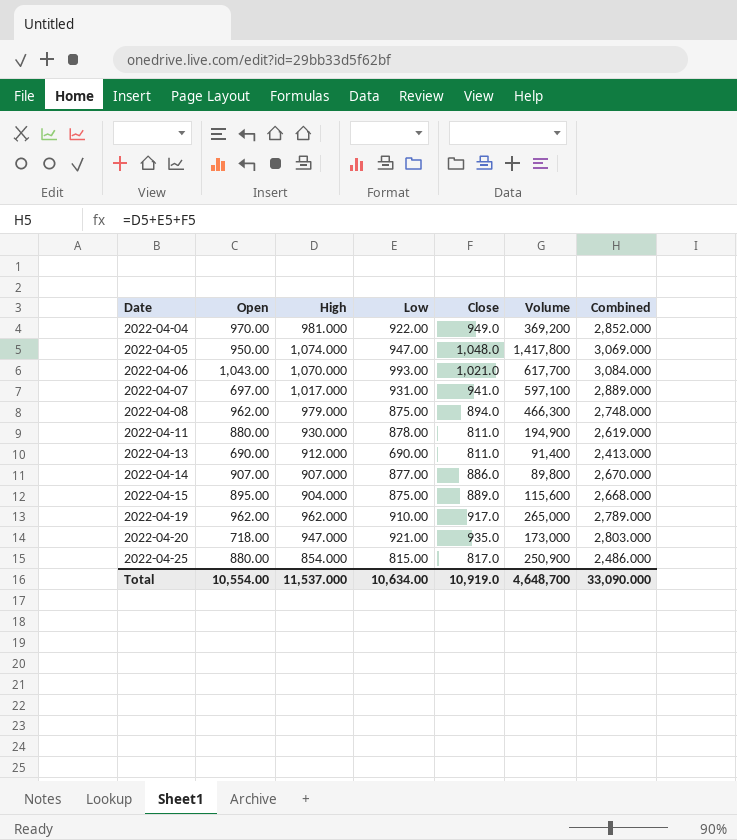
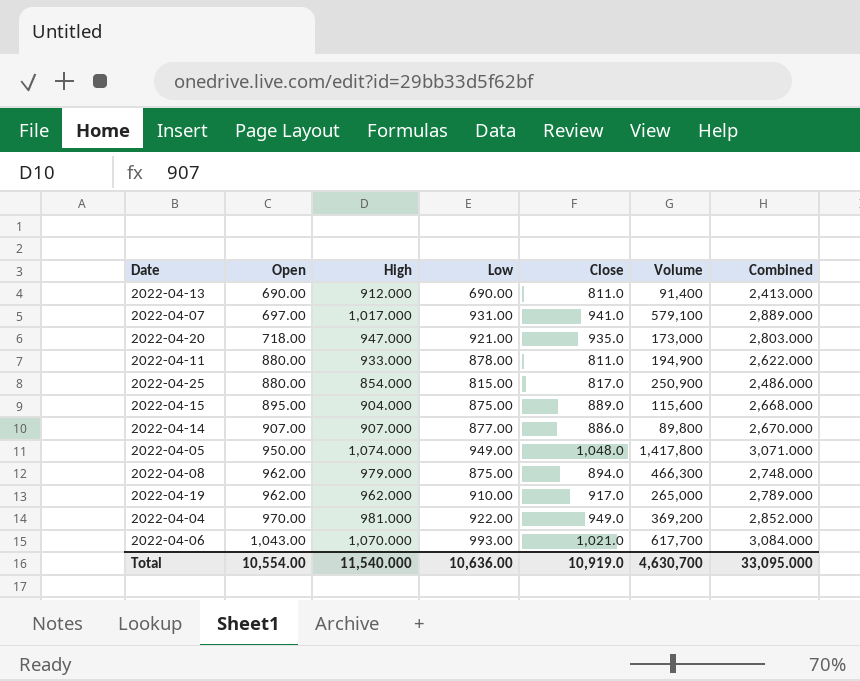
row order: Date ascending -> Open ascending
2022-04-07 | Volume: 597,100 -> 579,100
2022-04-11 | High: 930.000 -> 933.000
2022-04-11 | Combined: 2,619.000 -> 2,622.000
2022-04-05 | Low: 947.00 -> 949.00
2022-04-05 | Combined: 3,069.000 -> 3,071.000
Total | High: 11,537.000 -> 11,540.000
Total | Low: 10,634.00 -> 10,636.00
Total | Volume: 4,648,700 -> 4,630,700
Total | Combined: 33,090.000 -> 33,095.000

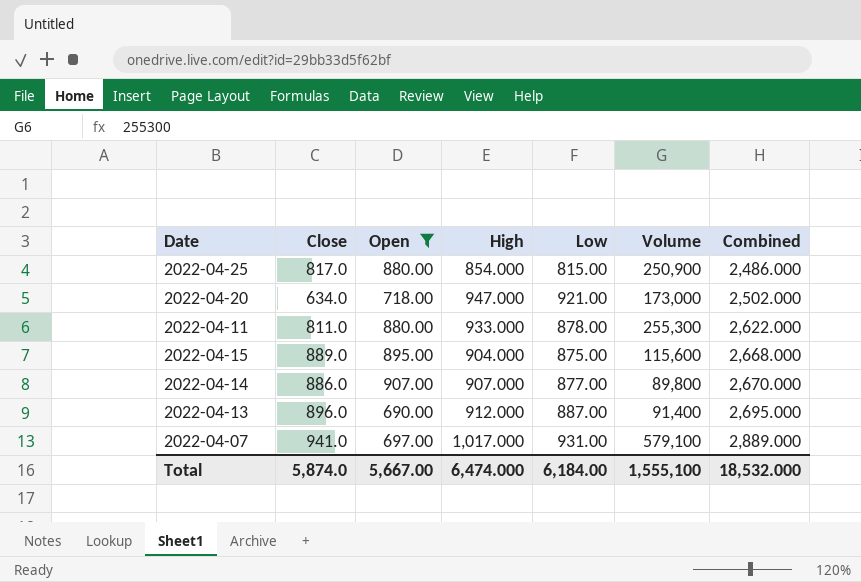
filter: none -> Open <= 907.00
row order: Open ascending -> Combined ascending
column Close | position: 5 -> 2
2022-04-20 | Close: 935.0 -> 634.0
2022-04-20 | Combined: 2,803.000 -> 2,502.000
2022-04-11 | Volume: 194,900 -> 255,300
2022-04-13 | Close: 811.0 -> 896.0
2022-04-13 | Low: 690.00 -> 887.00
2022-04-13 | Combined: 2,413.000 -> 2,695.000
Total | Close: 10,919.0 -> 5,874.0
Total | Open: 10,554.00 -> 5,667.00
Total | High: 11,540.000 -> 6,474.000
Total | Low: 10,636.00 -> 6,184.00
Total | Volume: 4,630,700 -> 1,555,100
Total | Combined: 33,095.000 -> 18,532.000

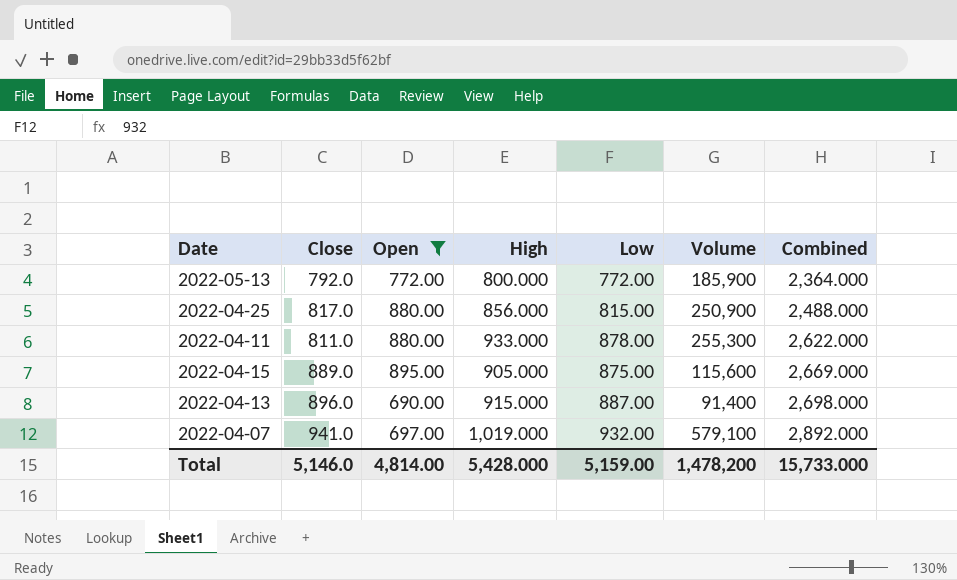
row 2022-04-20: 634.0 | 718.00 | 947.000 | 921.00 | 173,000 | 2,502.000 -> none
row 2022-04-14: 886.0 | 907.00 | 907.000 | 877.00 | 89,800 | 2,670.000 -> none
row 2022-05-13: none -> 792.0 | 772.00 | 800.000 | 772.00 | 185,900 | 2,364.000
2022-04-25 | High: 854.000 -> 856.000
2022-04-25 | Combined: 2,486.000 -> 2,488.000
2022-04-15 | High: 904.000 -> 905.000
2022-04-15 | Combined: 2,668.000 -> 2,669.000
2022-04-13 | High: 912.000 -> 915.000
2022-04-13 | Combined: 2,695.000 -> 2,698.000
2022-04-07 | High: 1,017.000 -> 1,019.000
2022-04-07 | Low: 931.00 -> 932.00
2022-04-07 | Combined: 2,889.000 -> 2,892.000
Total | Close: 5,874.0 -> 5,146.0
Total | Open: 5,667.00 -> 4,814.00
Total | High: 6,474.000 -> 5,428.000
Total | Low: 6,184.00 -> 5,159.00
Total | Volume: 1,555,100 -> 1,478,200
Total | Combined: 18,532.000 -> 15,733.000

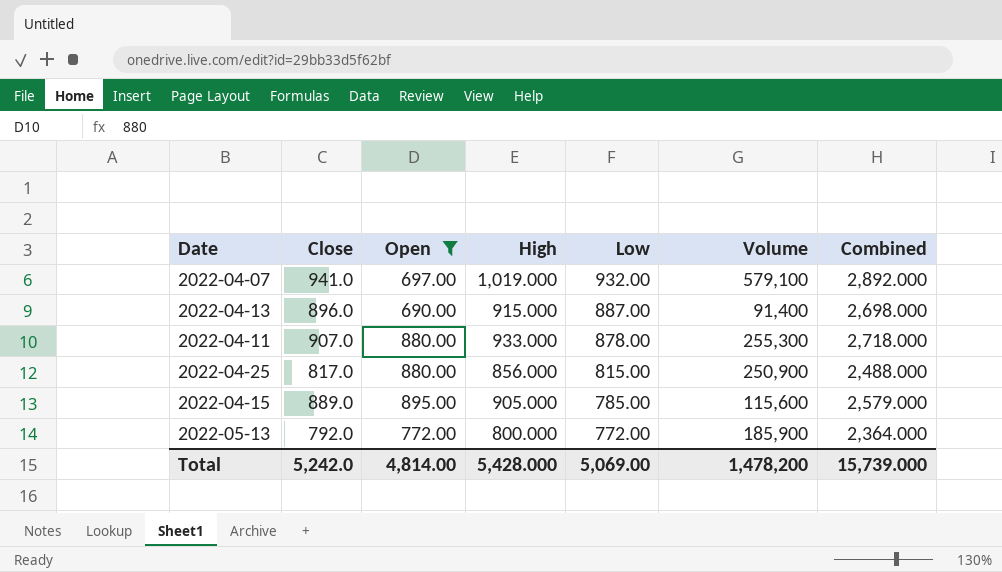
row order: Combined ascending -> Low descending
2022-04-11 | Close: 811.0 -> 907.0
2022-04-11 | Combined: 2,622.000 -> 2,718.000
2022-04-15 | Low: 875.00 -> 785.00
2022-04-15 | Combined: 2,669.000 -> 2,579.000
Total | Close: 5,146.0 -> 5,242.0
Total | Low: 5,159.00 -> 5,069.00
Total | Combined: 15,733.000 -> 15,739.000

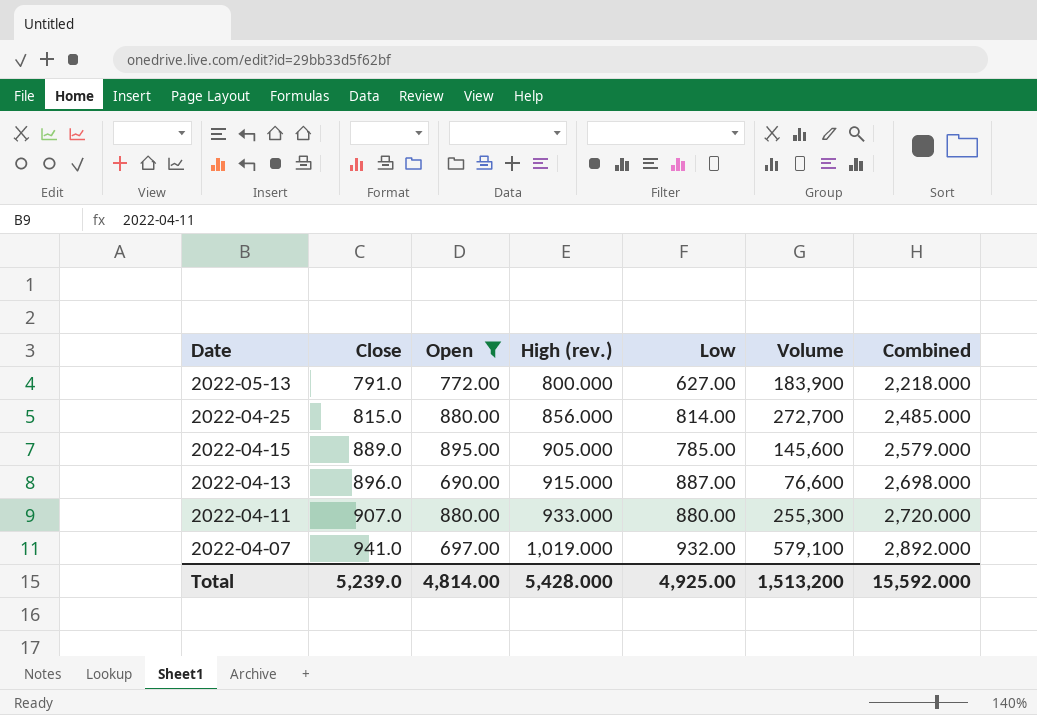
row order: Low descending -> Date descending
column name: High -> High (rev.)
2022-05-13 | Close: 792.0 -> 791.0
2022-05-13 | Low: 772.00 -> 627.00
2022-05-13 | Volume: 185,900 -> 183,900
2022-05-13 | Combined: 2,364.000 -> 2,218.000
2022-04-25 | Close: 817.0 -> 815.0
2022-04-25 | Low: 815.00 -> 814.00
2022-04-25 | Volume: 250,900 -> 272,700
2022-04-25 | Combined: 2,488.000 -> 2,485.000
2022-04-15 | Volume: 115,600 -> 145,600
2022-04-13 | Volume: 91,400 -> 76,600
2022-04-11 | Low: 878.00 -> 880.00
2022-04-11 | Combined: 2,718.000 -> 2,720.000
Total | Close: 5,242.0 -> 5,239.0
Total | Low: 5,069.00 -> 4,925.00
Total | Volume: 1,478,200 -> 1,513,200
Total | Combined: 15,739.000 -> 15,592.000

